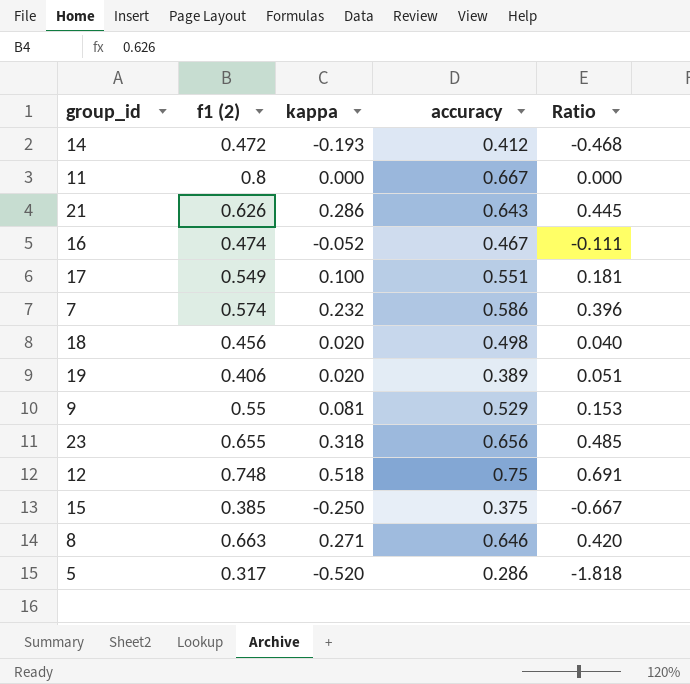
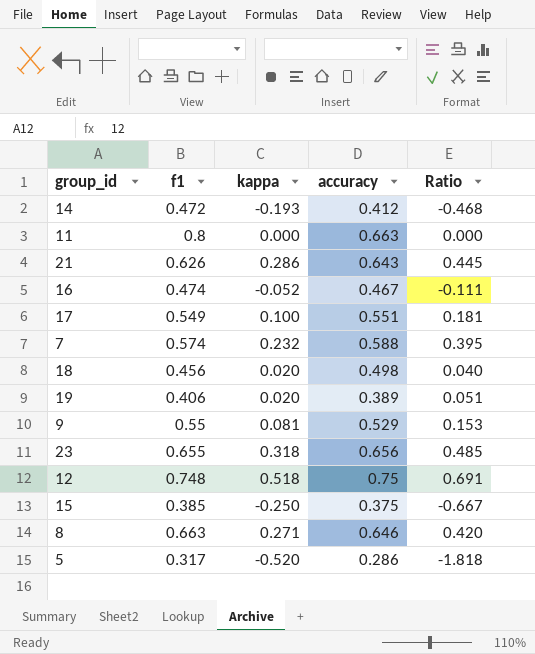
column name: f1 (2) -> f1
11 | accuracy: 0.667 -> 0.663
7 | accuracy: 0.586 -> 0.588
7 | Ratio: 0.396 -> 0.395

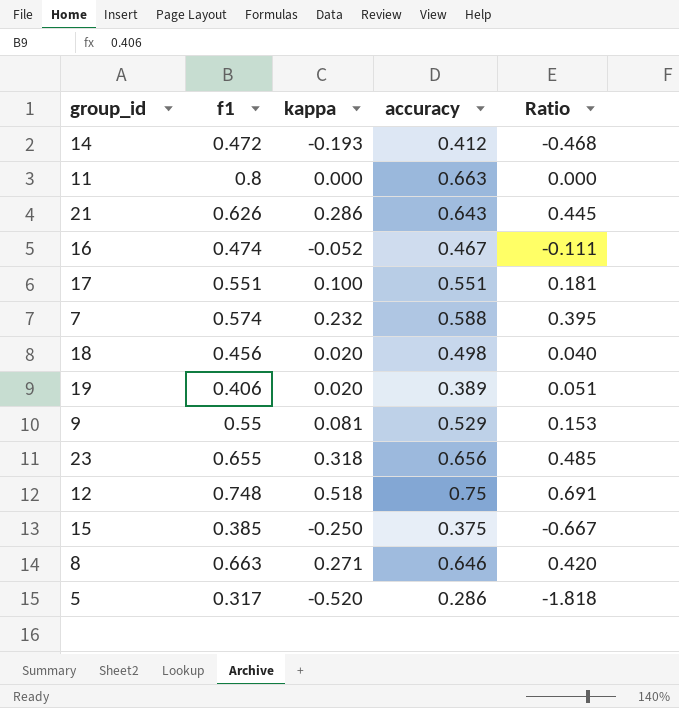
17 | f1: 0.549 -> 0.551

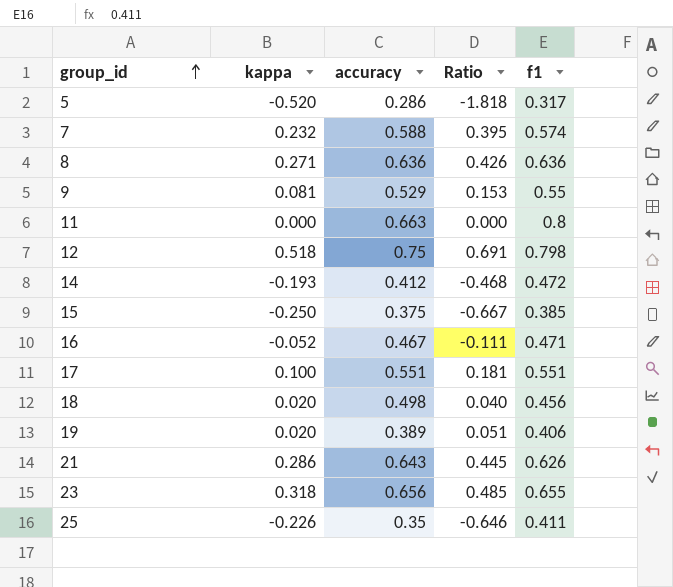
row order: none -> group_id ascending
column f1 | position: 2 -> 5
8 | accuracy: 0.646 -> 0.636
8 | Ratio: 0.420 -> 0.426
8 | f1: 0.663 -> 0.636
12 | f1: 0.748 -> 0.798
16 | f1: 0.474 -> 0.471
row 25: none -> -0.226 | 0.35 | -0.646 | 0.411

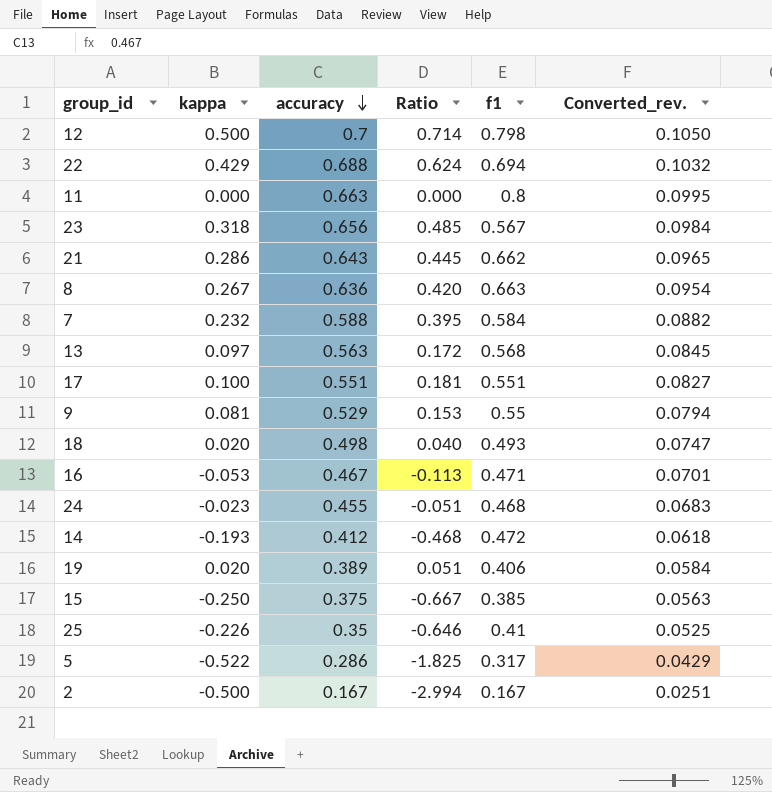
row order: group_id ascending -> accuracy descending
column Converted_rev. | formula: none -> [accuracy] * 0.15
12 | kappa: 0.518 -> 0.500
12 | accuracy: 0.75 -> 0.7
12 | Ratio: 0.691 -> 0.714
row 22: none -> 0.429 | 0.688 | 0.624 | 0.694 | 0.1032
23 | f1: 0.655 -> 0.567
21 | f1: 0.626 -> 0.662
8 | kappa: 0.271 -> 0.267
8 | Ratio: 0.426 -> 0.420
8 | f1: 0.636 -> 0.663
7 | f1: 0.574 -> 0.584
row 13: none -> 0.097 | 0.563 | 0.172 | 0.568 | 0.0845
18 | f1: 0.456 -> 0.493
16 | kappa: -0.052 -> -0.053
16 | Ratio: -0.111 -> -0.113
row 24: none -> -0.023 | 0.455 | -0.051 | 0.468 | 0.0683
25 | f1: 0.411 -> 0.41
5 | kappa: -0.520 -> -0.522
5 | Ratio: -1.818 -> -1.825
row 2: none -> -0.500 | 0.167 | -2.994 | 0.167 | 0.0251

